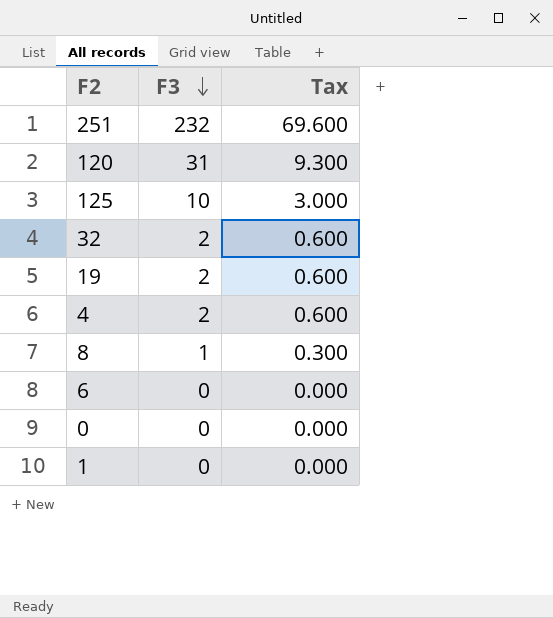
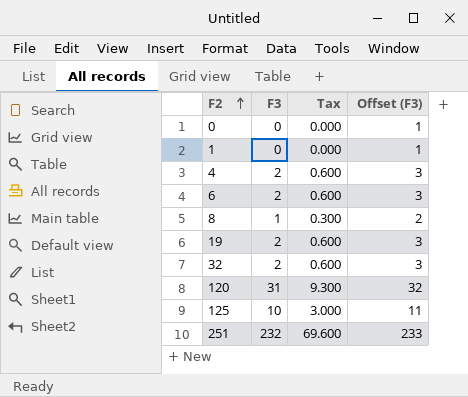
row order: F3 descending -> F2 ascending
column Offset (F3) | formula: none -> [F3] + 1
6 | F3: 0 -> 2
6 | Tax: 0.000 -> 0.600

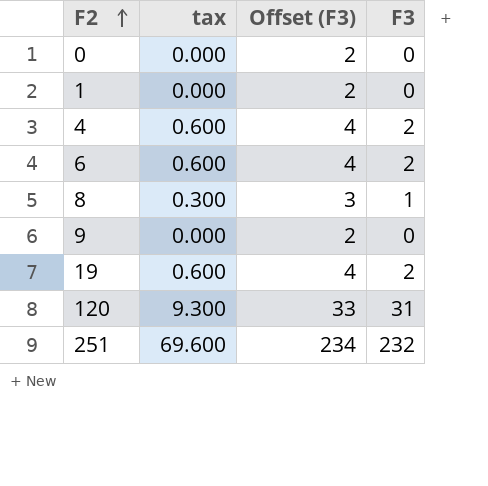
column name: Tax -> tax
column Offset (F3) | formula: [F3] + 1 -> [F3] + 2
column F3 | position: 2 -> 4
row 32: 2 | 0.600 | 3 -> none
row 125: 10 | 3.000 | 11 -> none
row 9: none -> 0.000 | 2 | 0

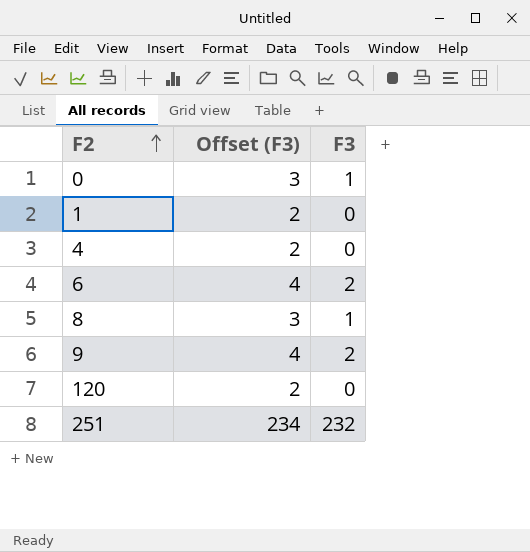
column tax | formula: [F3] * 0.3 -> none
row 19: 0.600 | 4 | 2 -> none
0 | Offset (F3): 2 -> 3
0 | F3: 0 -> 1
4 | Offset (F3): 4 -> 2
4 | F3: 2 -> 0
9 | Offset (F3): 2 -> 4
9 | F3: 0 -> 2
120 | Offset (F3): 33 -> 2
120 | F3: 31 -> 0

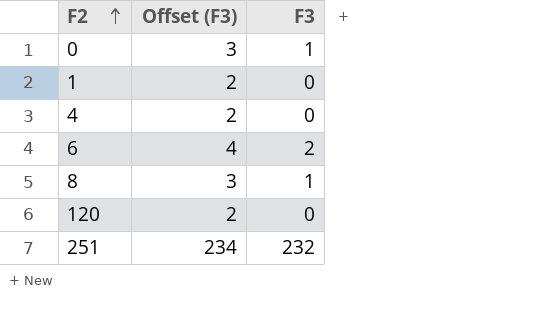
row 9: 4 | 2 -> none

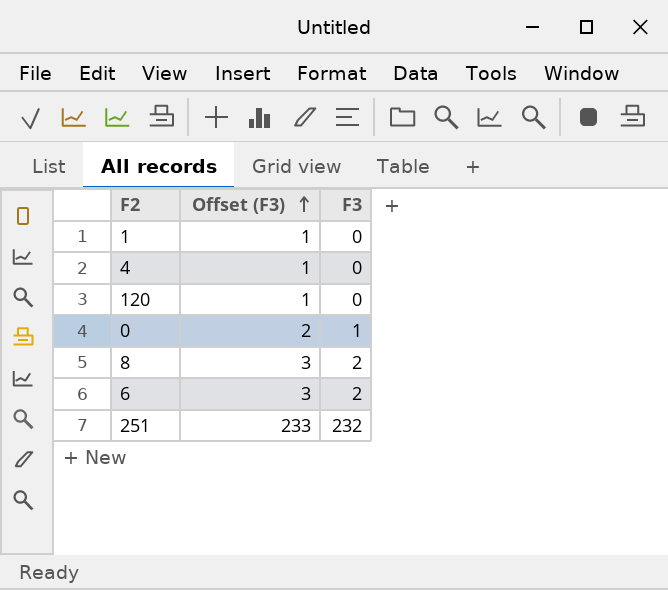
row order: F2 ascending -> Offset (F3) ascending
column Offset (F3) | formula: [F3] + 2 -> [F3] + 1
8 | F3: 1 -> 2

